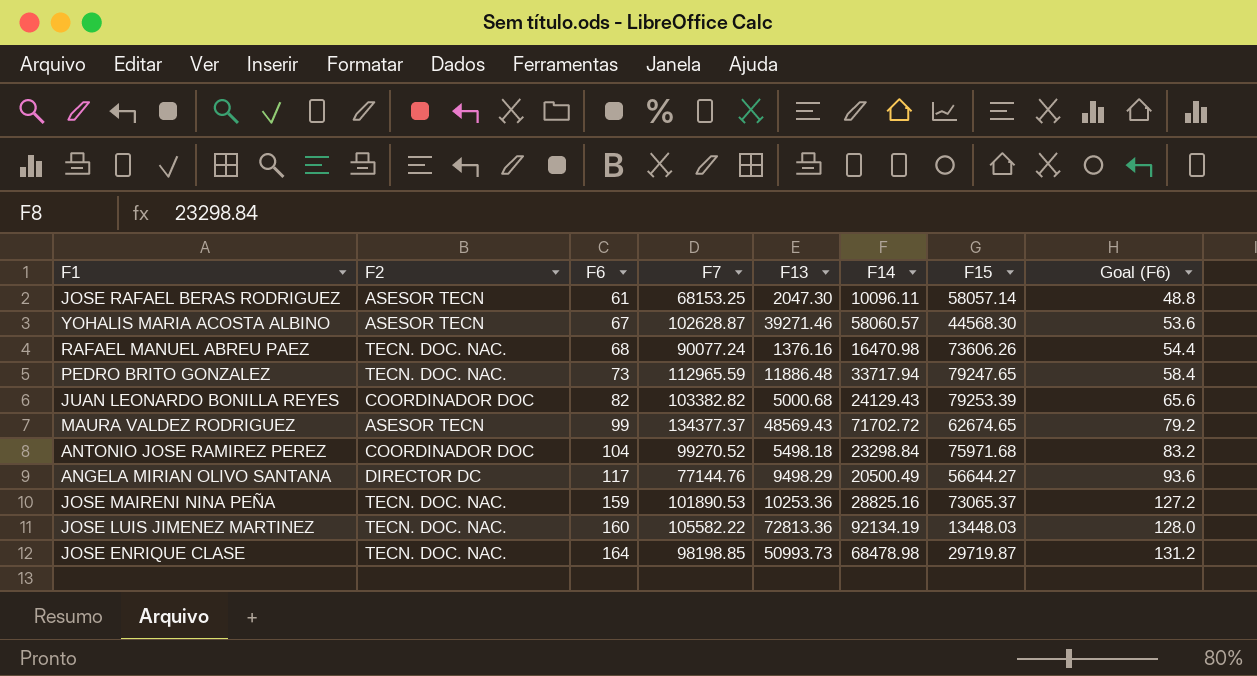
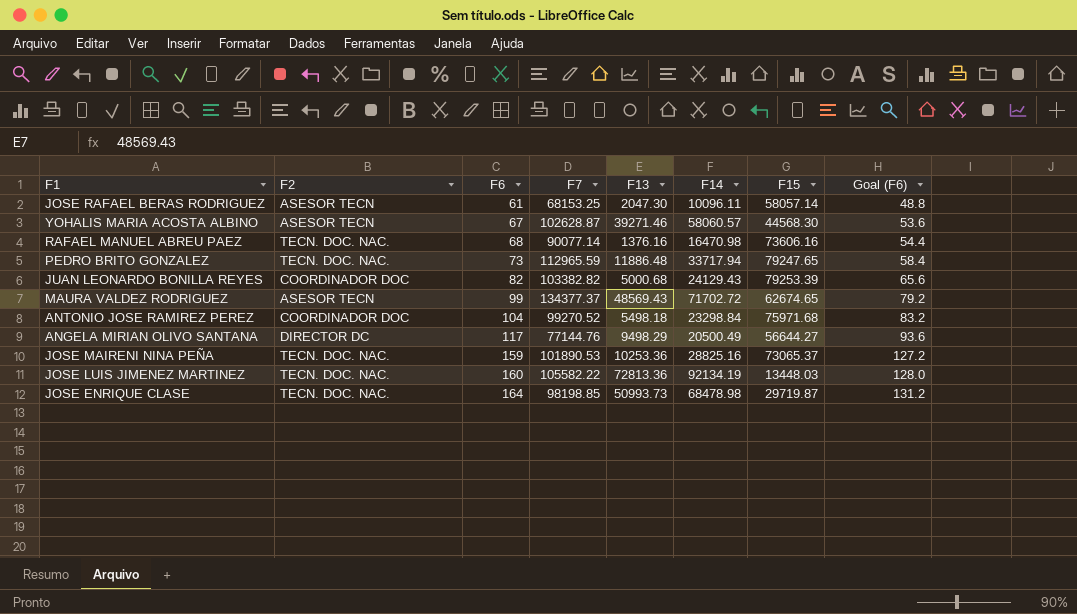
RAFAEL MANUEL ABREU PAEZ | F7: 90077.24 -> 90077.14
RAFAEL MANUEL ABREU PAEZ | F15: 73606.26 -> 73606.16

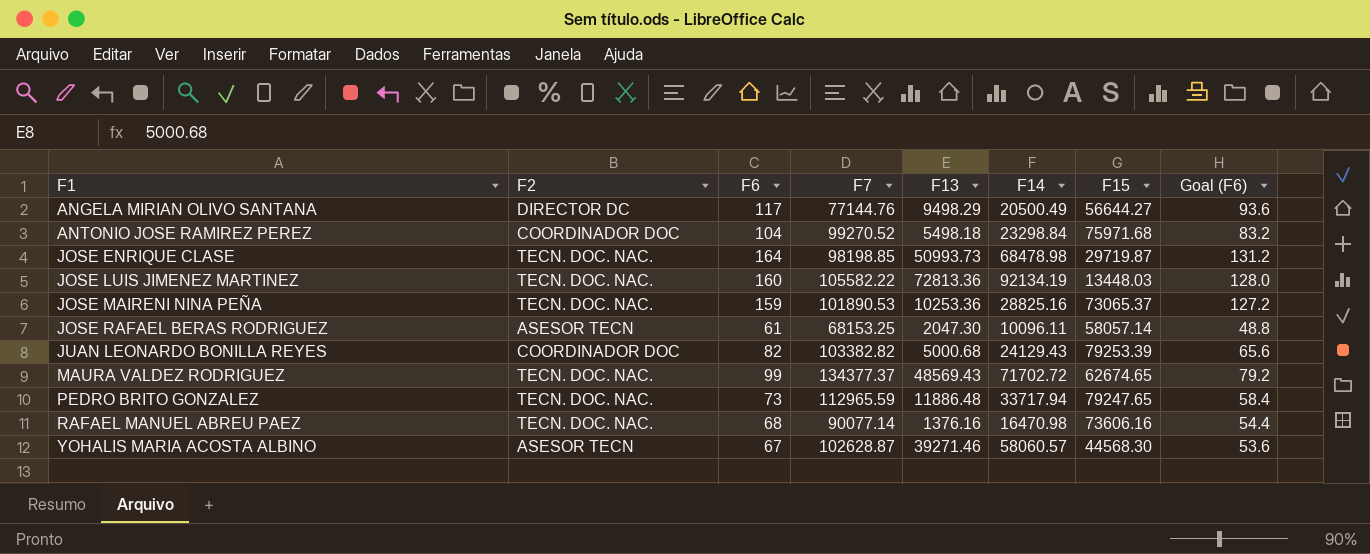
row order: F6 ascending -> F1 ascending
MAURA VALDEZ RODRIGUEZ | F2: ASESOR TECN -> TECN. DOC. NAC.

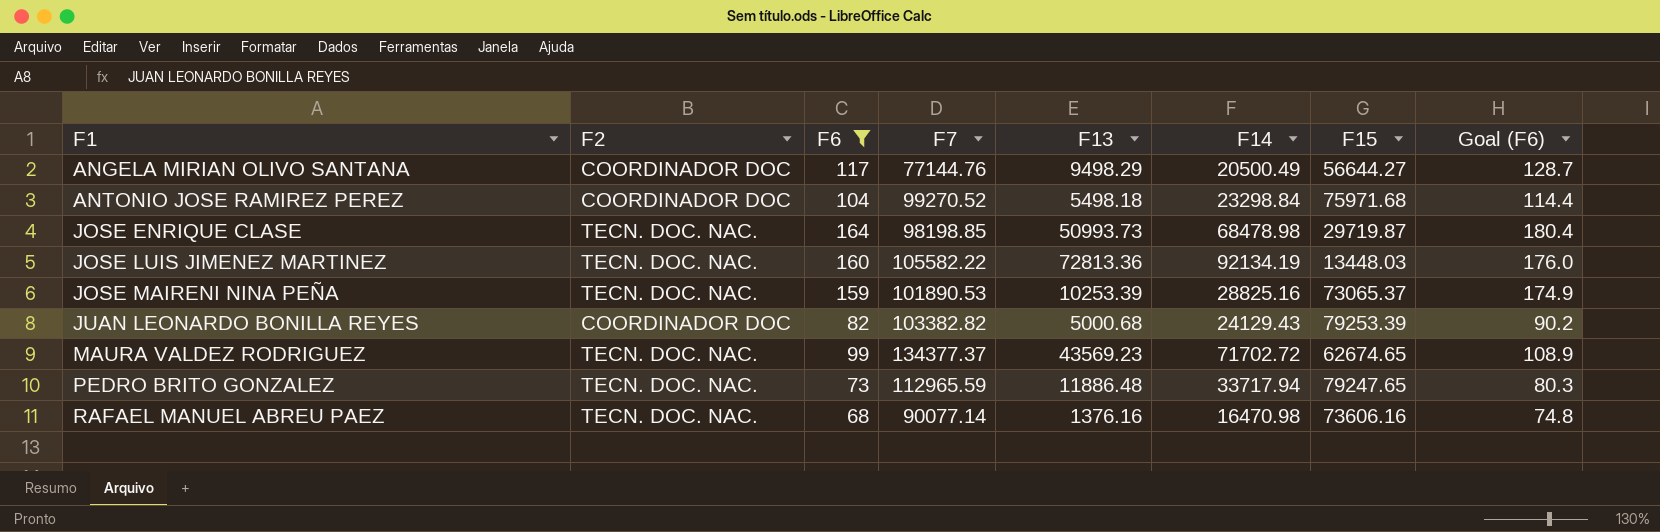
filter: none -> F6 >= 68
column Goal (F6) | formula: [F6] * 0.8 -> [F6] * 1.1
ANGELA MIRIAN OLIVO SANTANA | F2: DIRECTOR DC -> COORDINADOR DOC
JOSE MAIRENI NINA PEÑA | F13: 10253.36 -> 10253.39
MAURA VALDEZ RODRIGUEZ | F13: 48569.43 -> 43569.23

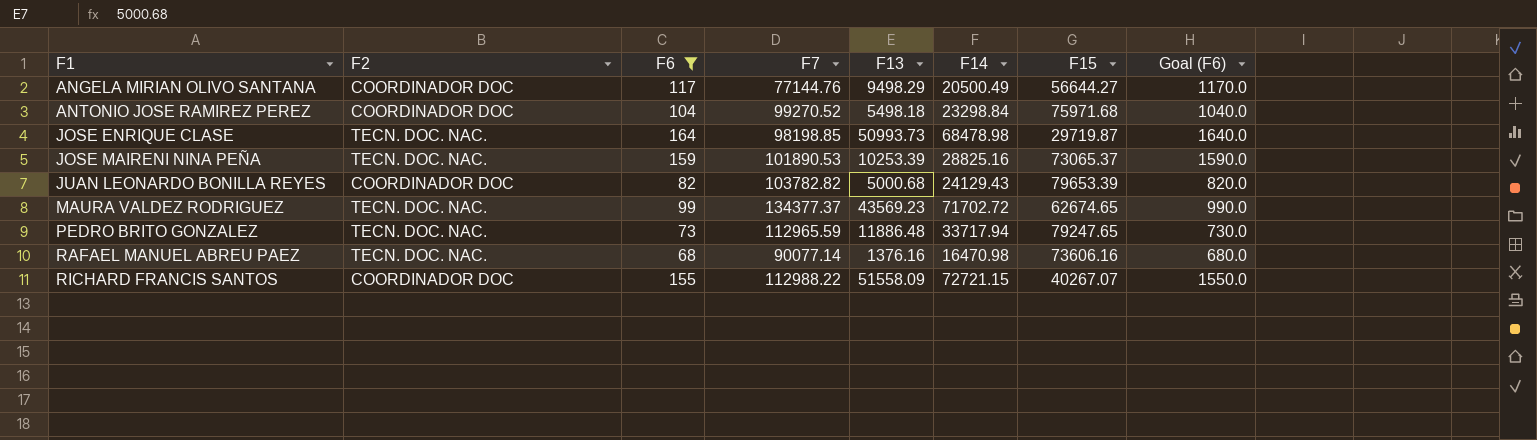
column Goal (F6) | formula: [F6] * 1.1 -> [F6] * 10
row JOSE LUIS JIMENEZ MARTINEZ: TECN. DOC. NAC. | 160 | 105582.22 | 72813.36 | 92134.19 | 13448.03 | 176.0 -> none
JUAN LEONARDO BONILLA REYES | F7: 103382.82 -> 103782.82
JUAN LEONARDO BONILLA REYES | F15: 79253.39 -> 79653.39
row RICHARD FRANCIS SANTOS: none -> COORDINADOR DOC | 155 | 112988.22 | 51558.09 | 72721.15 | 40267.07 | 1550.0

